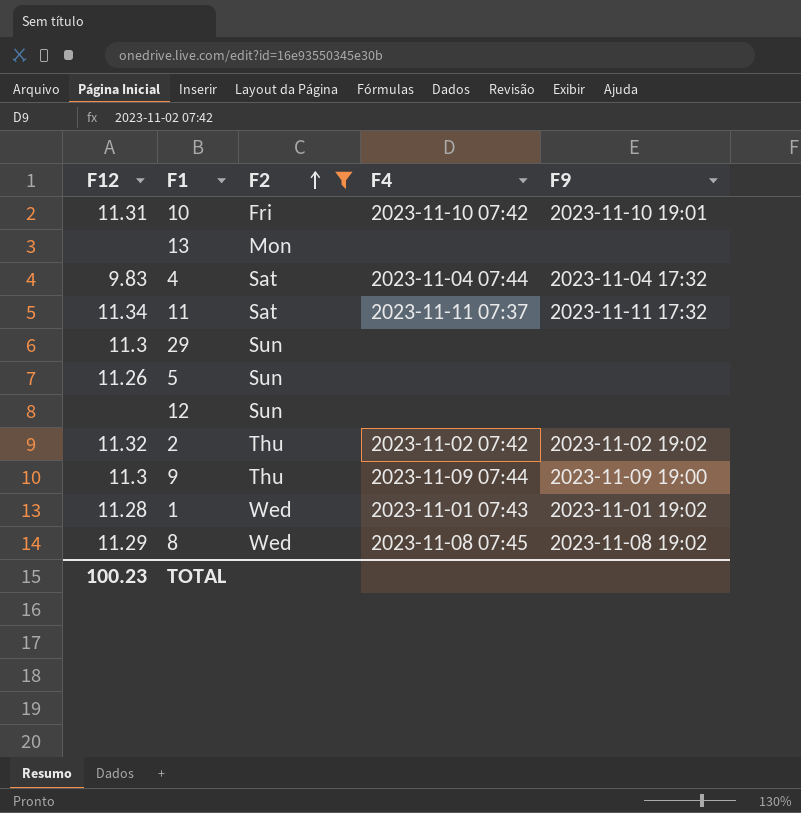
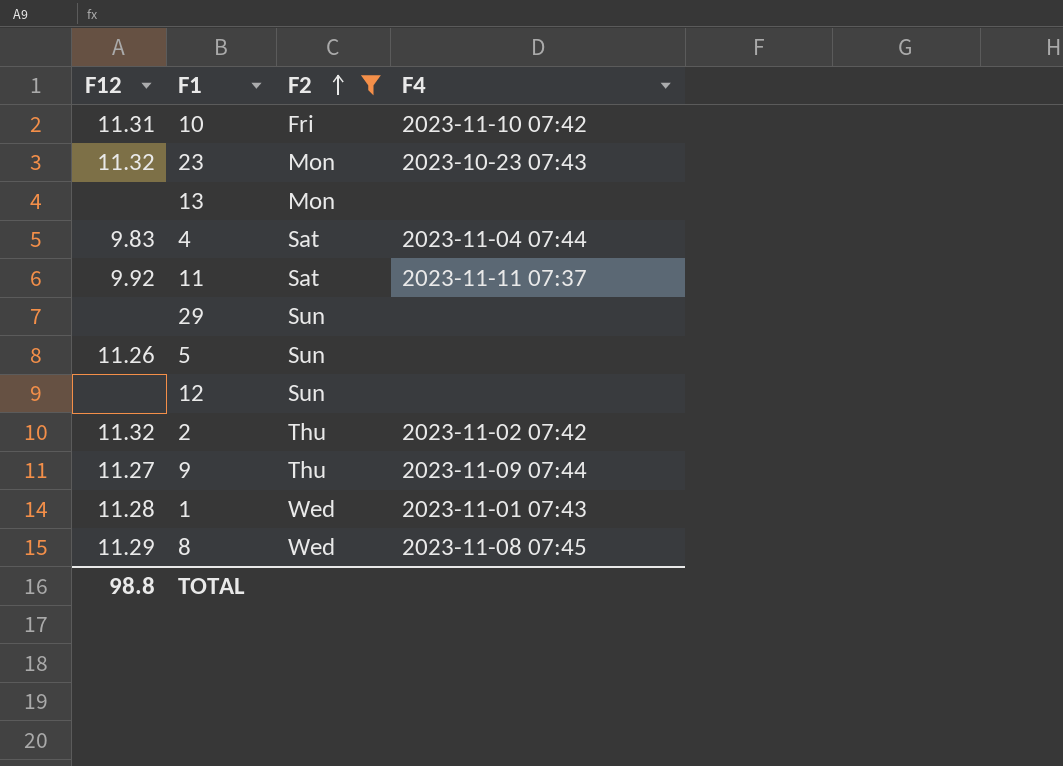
column F9 | position: 5 -> none
row 23: none -> 11.32 | Mon | 2023-10-23 07:43
11 | F12: 11.34 -> 9.92
29 | F12: 11.3 -> none
9 | F12: 11.3 -> 11.27
TOTAL | F12: 100.23 -> 98.8

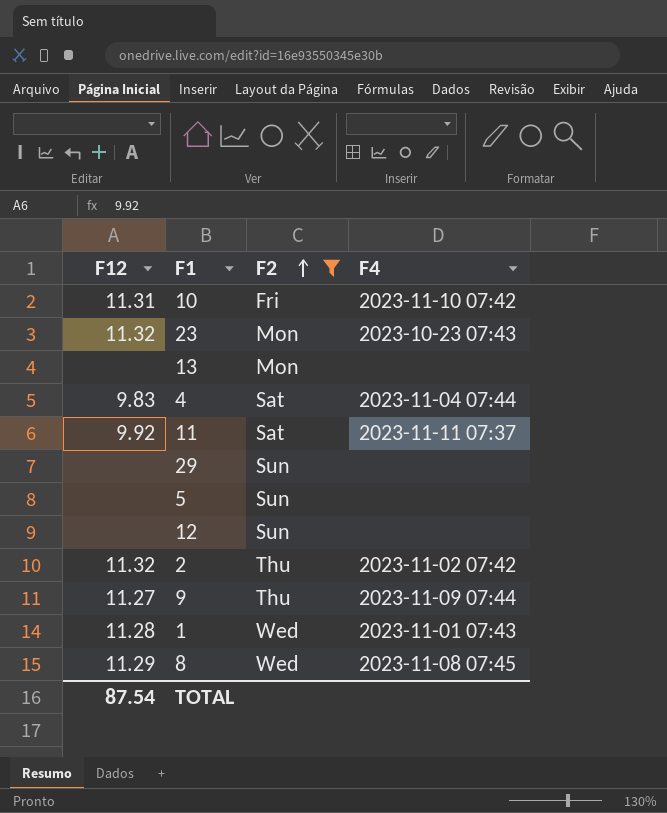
5 | F12: 11.26 -> none
TOTAL | F12: 98.8 -> 87.54

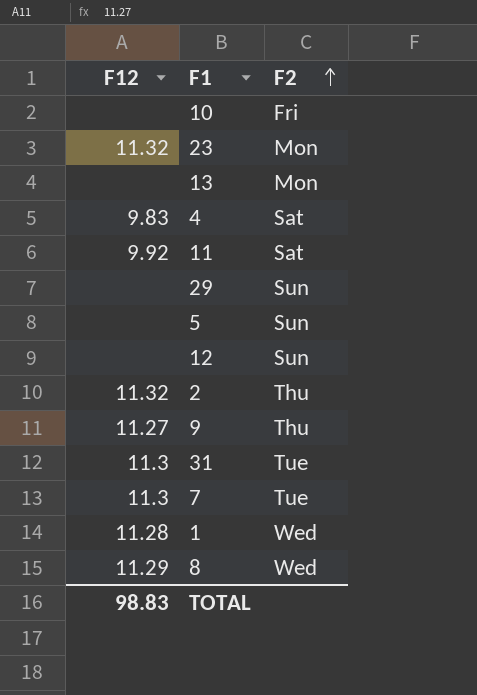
filter: F2 != Tue -> none
column F4 | position: 4 -> none
10 | F12: 11.31 -> none
TOTAL | F12: 87.54 -> 98.83

